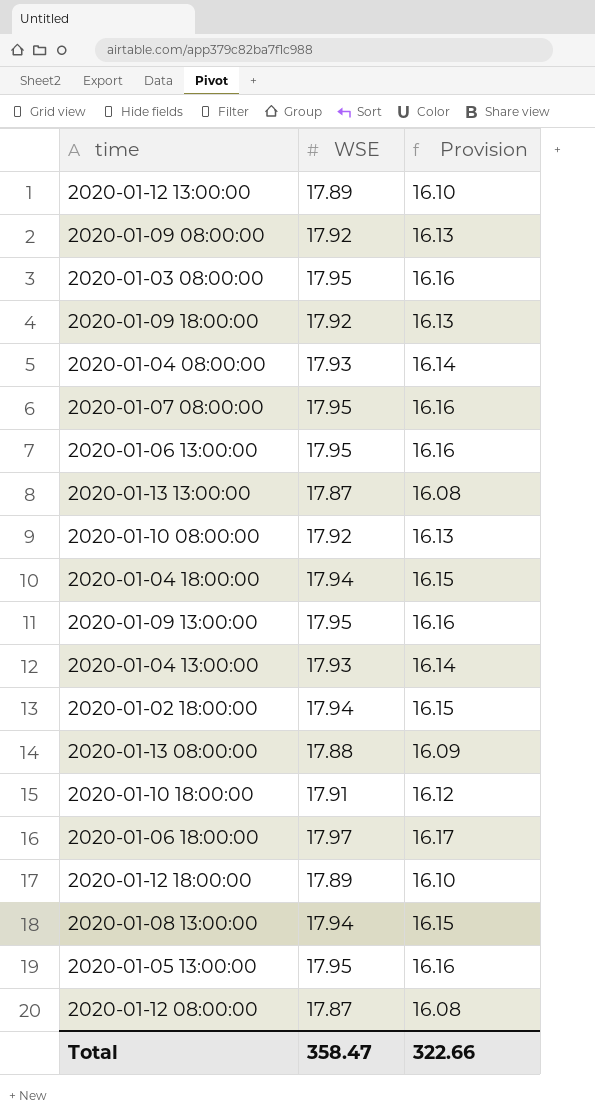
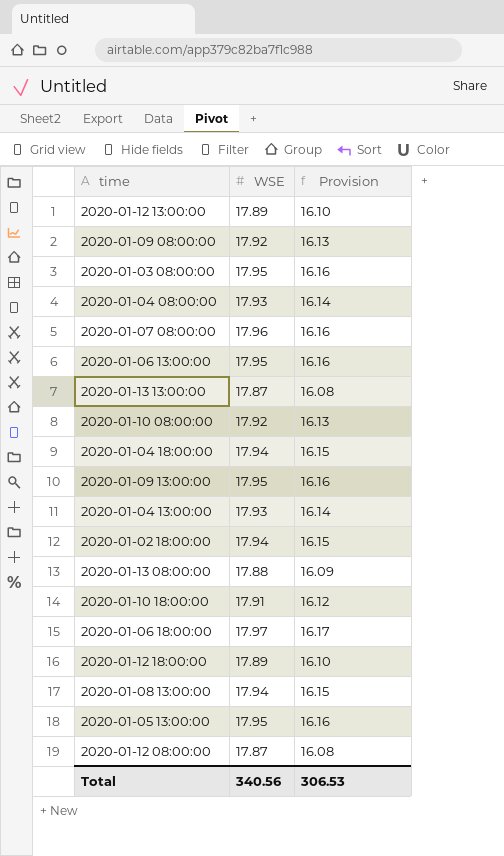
row 2020-01-09 18:00:00: 17.92 | 16.13 -> none
2020-01-07 08:00:00 | WSE: 17.95 -> 17.96
Total | WSE: 358.47 -> 340.56
Total | Provision: 322.66 -> 306.53

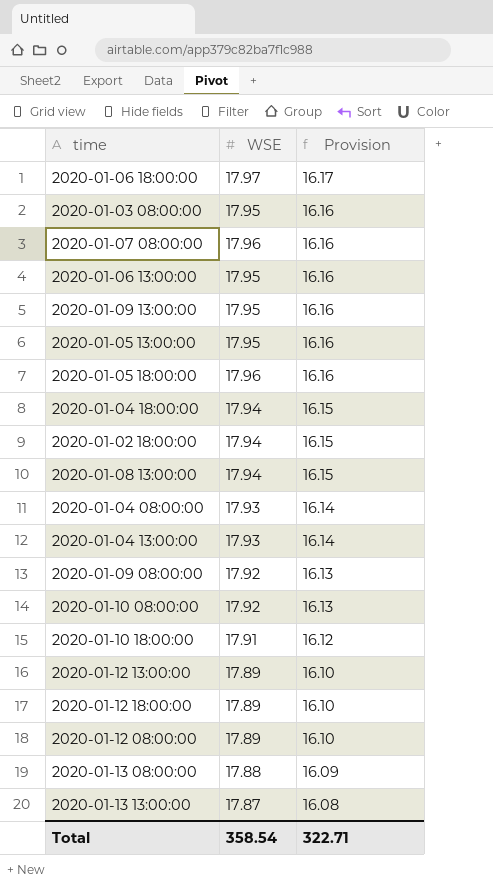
row order: none -> Provision descending
row 2020-01-05 18:00:00: none -> 17.96 | 16.16
2020-01-12 08:00:00 | WSE: 17.87 -> 17.89
2020-01-12 08:00:00 | Provision: 16.08 -> 16.10
Total | WSE: 340.56 -> 358.54
Total | Provision: 306.53 -> 322.71

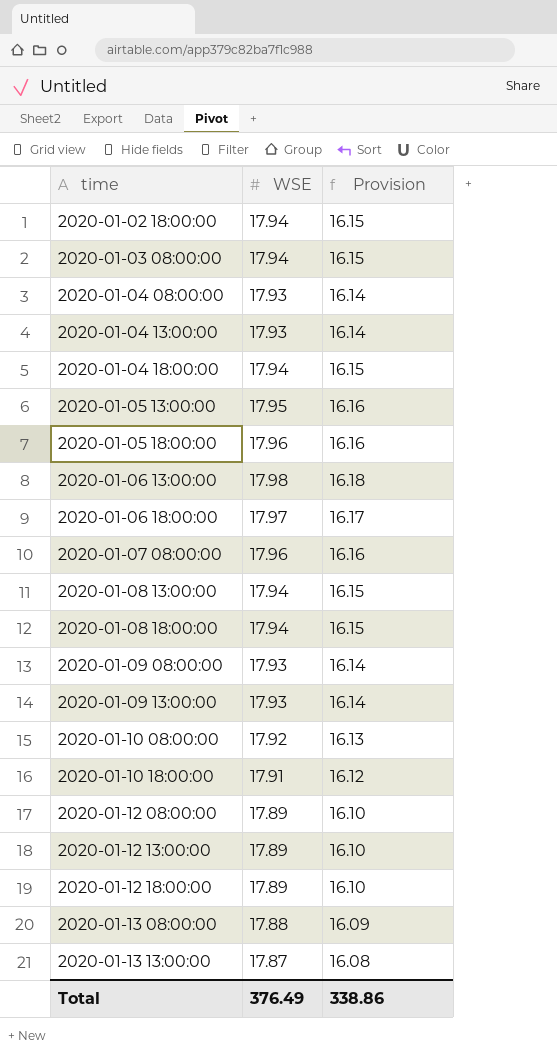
row order: Provision descending -> time ascending
2020-01-03 08:00:00 | WSE: 17.95 -> 17.94
2020-01-03 08:00:00 | Provision: 16.16 -> 16.15
2020-01-06 13:00:00 | WSE: 17.95 -> 17.98
2020-01-06 13:00:00 | Provision: 16.16 -> 16.18
row 2020-01-08 18:00:00: none -> 17.94 | 16.15
2020-01-09 08:00:00 | WSE: 17.92 -> 17.93
2020-01-09 08:00:00 | Provision: 16.13 -> 16.14
2020-01-09 13:00:00 | WSE: 17.95 -> 17.93
2020-01-09 13:00:00 | Provision: 16.16 -> 16.14
Total | WSE: 358.54 -> 376.49
Total | Provision: 322.71 -> 338.86

